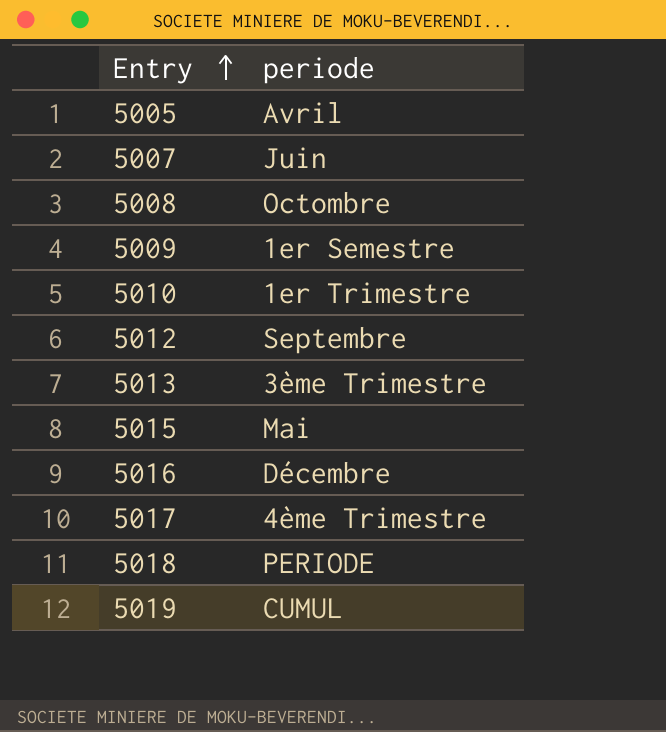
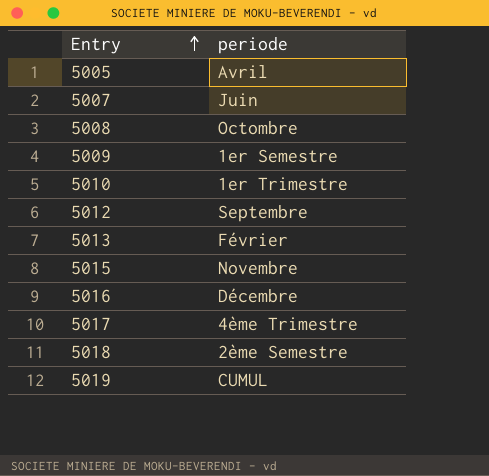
5013 | periode: 3ème Trimestre -> Février
5015 | periode: Mai -> Novembre
5018 | periode: PERIODE -> 2ème Semestre

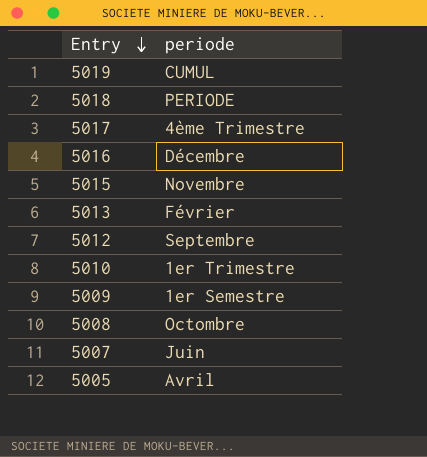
row order: Entry ascending -> Entry descending
5018 | periode: 2ème Semestre -> PERIODE

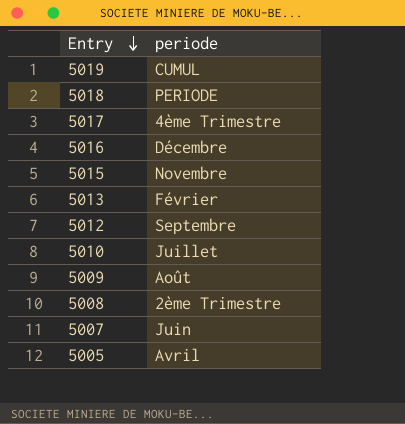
5010 | periode: 1er Trimestre -> Juillet
5009 | periode: 1er Semestre -> Août
5008 | periode: Octombre -> 2ème Trimestre

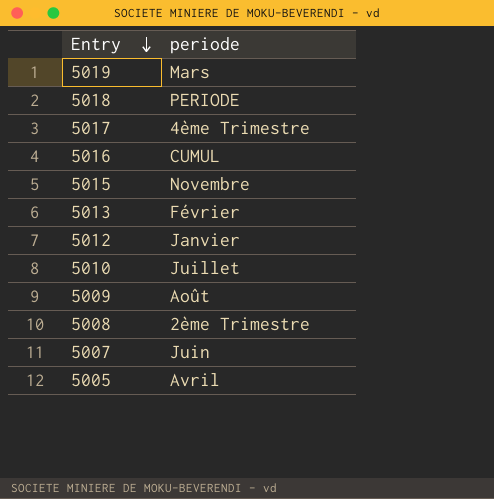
5019 | periode: CUMUL -> Mars
5016 | periode: Décembre -> CUMUL
5012 | periode: Septembre -> Janvier

